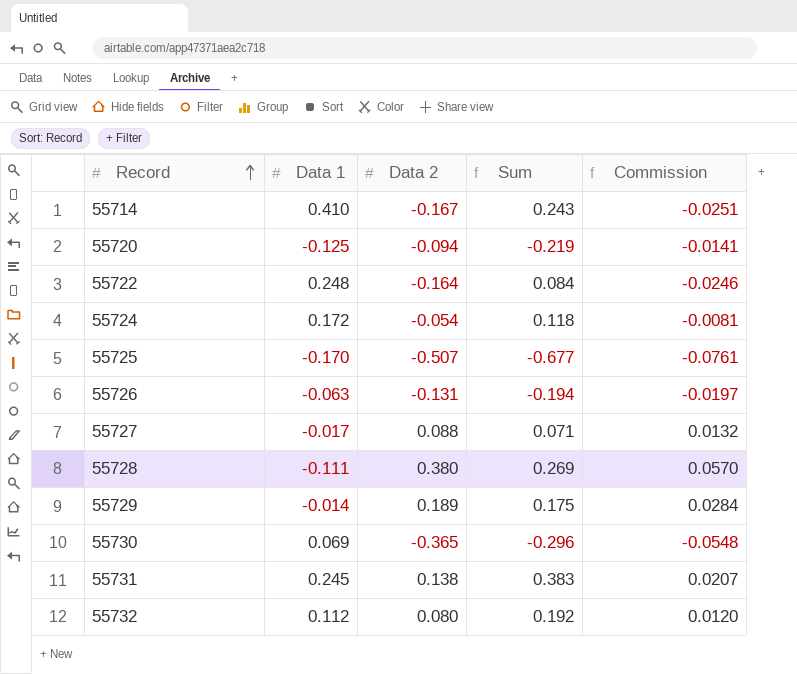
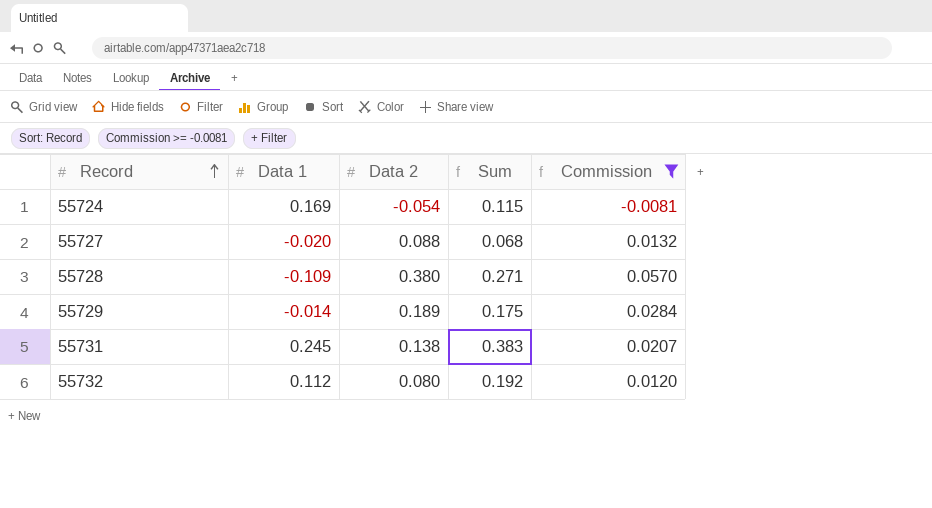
filter: none -> Commission >= -0.0081
55724 | Data 1: 0.172 -> 0.169
55724 | Sum: 0.118 -> 0.115
55727 | Data 1: -0.017 -> -0.020
55727 | Sum: 0.071 -> 0.068
55728 | Data 1: -0.111 -> -0.109
55728 | Sum: 0.269 -> 0.271

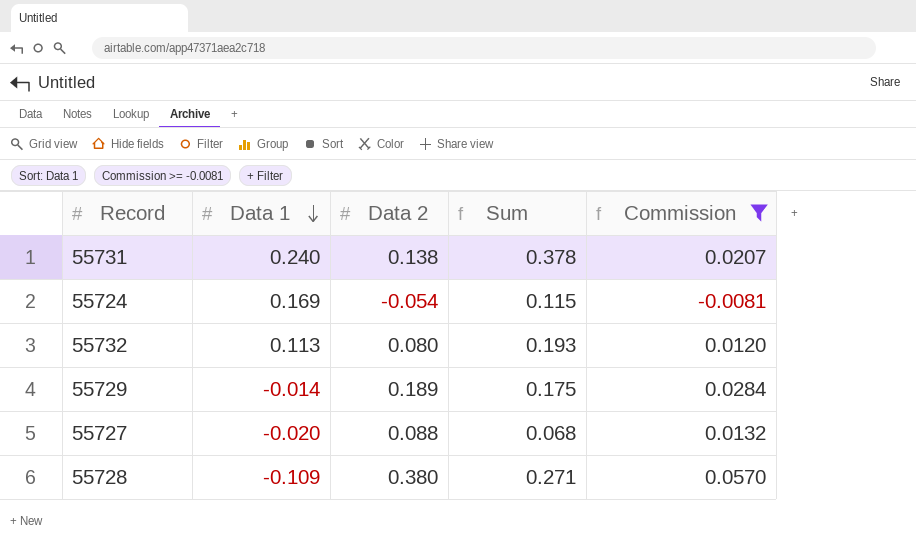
row order: Record ascending -> Data 1 descending
55731 | Data 1: 0.245 -> 0.240
55731 | Sum: 0.383 -> 0.378
55732 | Data 1: 0.112 -> 0.113
55732 | Sum: 0.192 -> 0.193

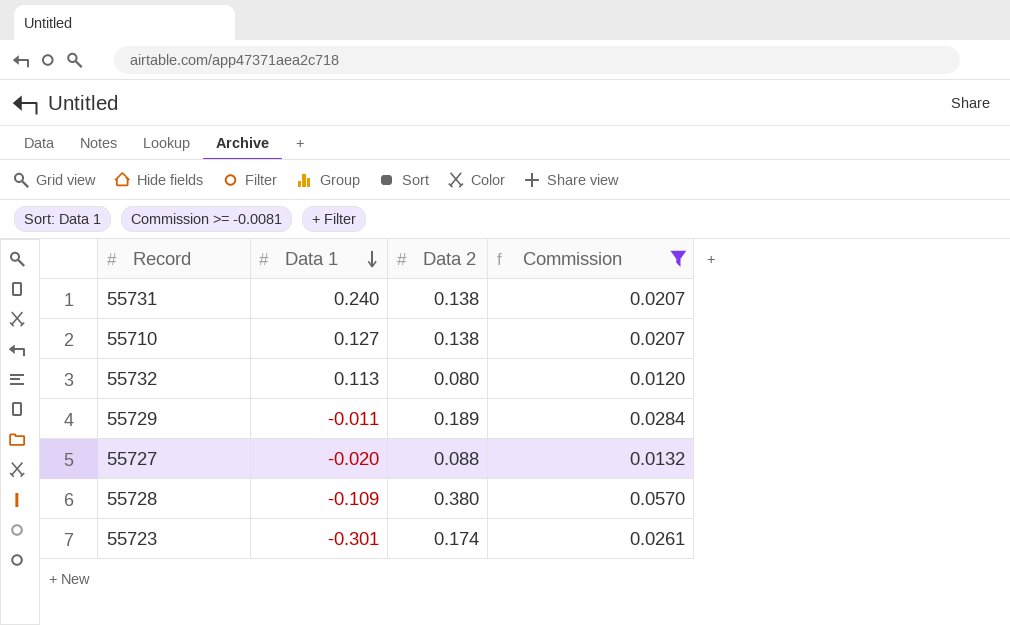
column Sum | formula: [Data 1] + [Data 2] -> none
row 55724: 0.169 | -0.054 | 0.115 | -0.0081 -> none
row 55710: none -> 0.127 | 0.138 | 0.0207
55729 | Data 1: -0.014 -> -0.011
row 55723: none -> -0.301 | 0.174 | 0.0261

